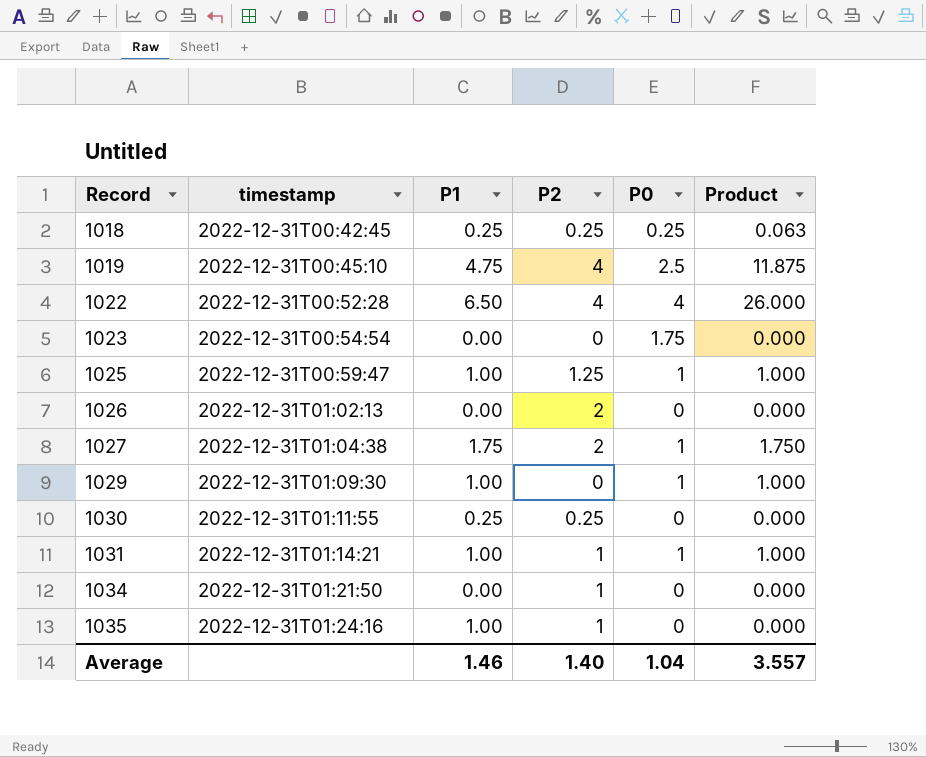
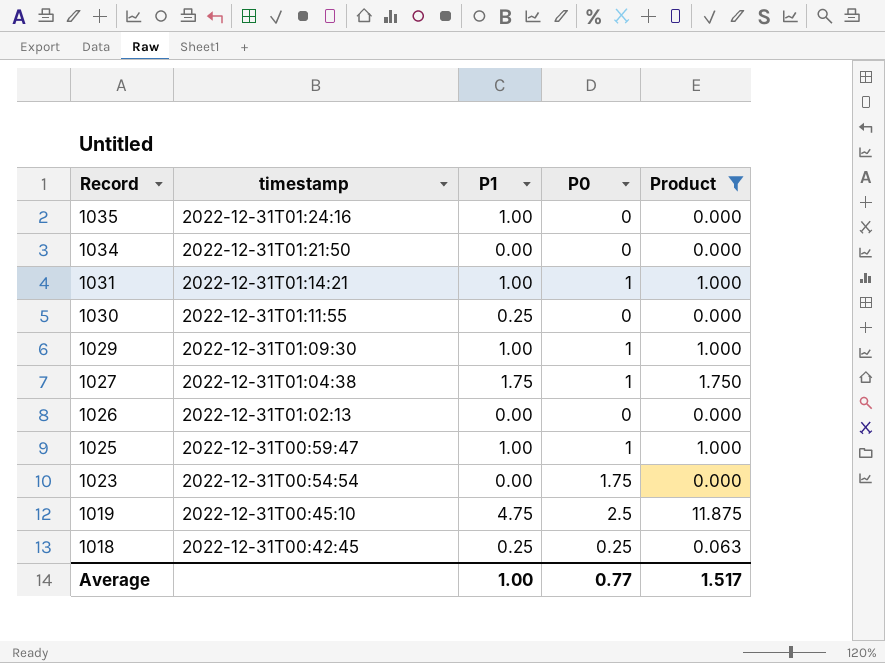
filter: none -> Product != 26.000
row order: Record ascending -> Record descending
column P2 | position: 4 -> none
Average | P1: 1.46 -> 1.00
Average | P0: 1.04 -> 0.77
Average | Product: 3.557 -> 1.517

